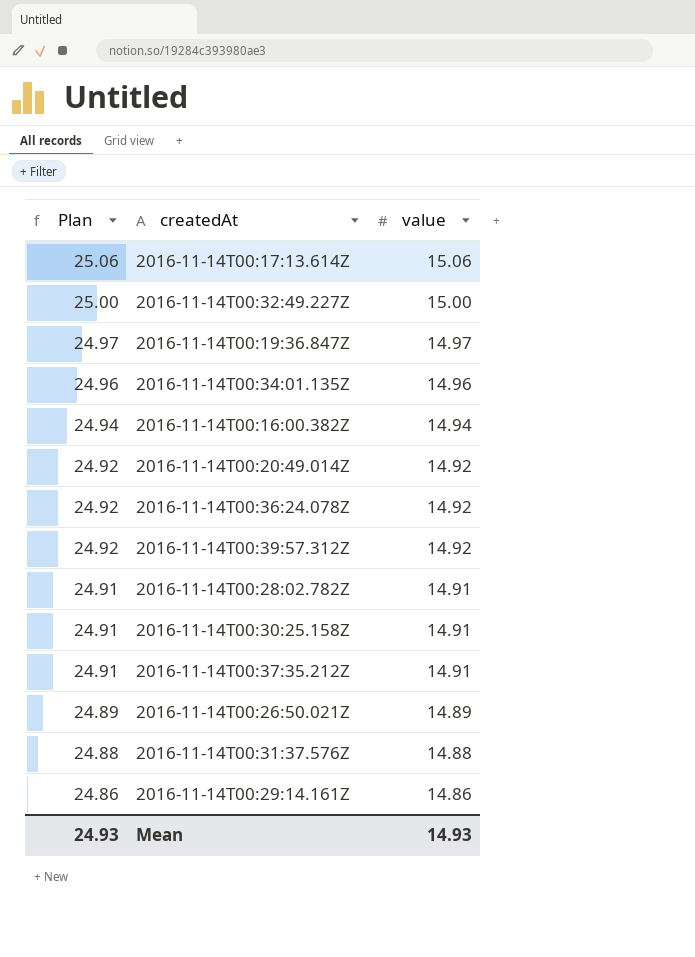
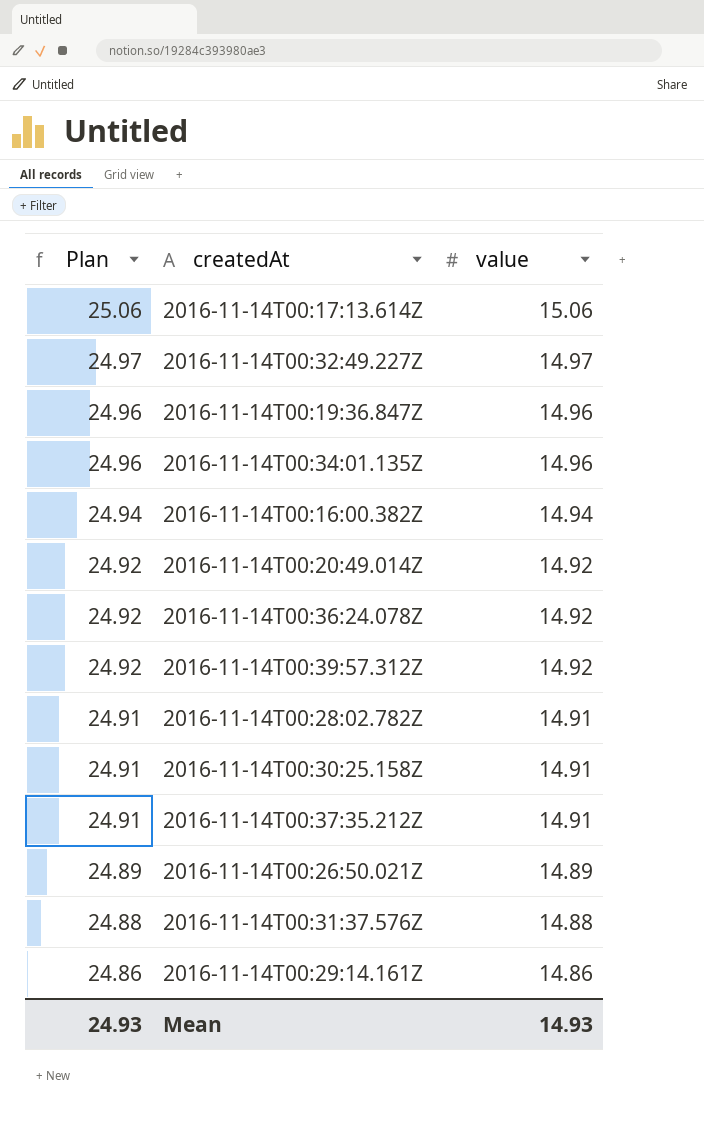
2016-11-14T00:32:49.227Z | Plan: 25.00 -> 24.97
2016-11-14T00:32:49.227Z | value: 15.00 -> 14.97
2016-11-14T00:19:36.847Z | Plan: 24.97 -> 24.96
2016-11-14T00:19:36.847Z | value: 14.97 -> 14.96

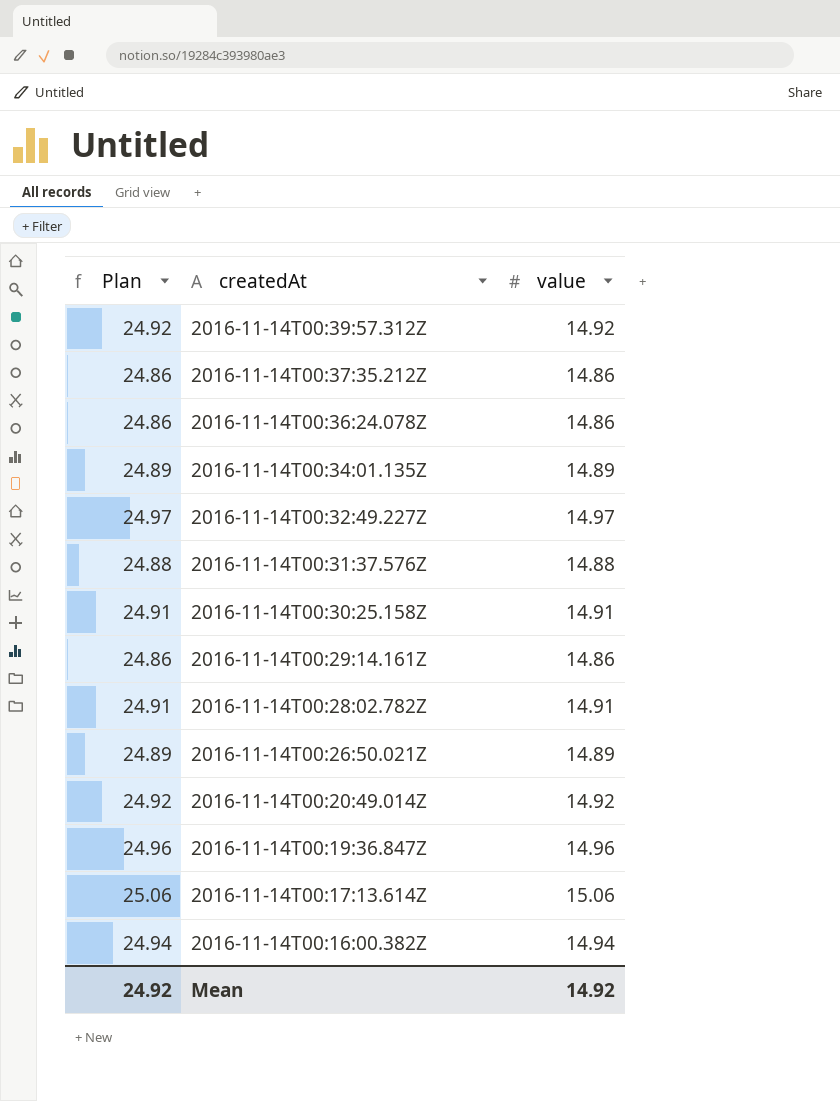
row order: Plan descending -> createdAt descending
2016-11-14T00:37:35.212Z | Plan: 24.91 -> 24.86
2016-11-14T00:37:35.212Z | value: 14.91 -> 14.86
2016-11-14T00:36:24.078Z | Plan: 24.92 -> 24.86
2016-11-14T00:36:24.078Z | value: 14.92 -> 14.86
2016-11-14T00:34:01.135Z | Plan: 24.96 -> 24.89
2016-11-14T00:34:01.135Z | value: 14.96 -> 14.89
Mean | Plan: 24.93 -> 24.92
Mean | value: 14.93 -> 14.92

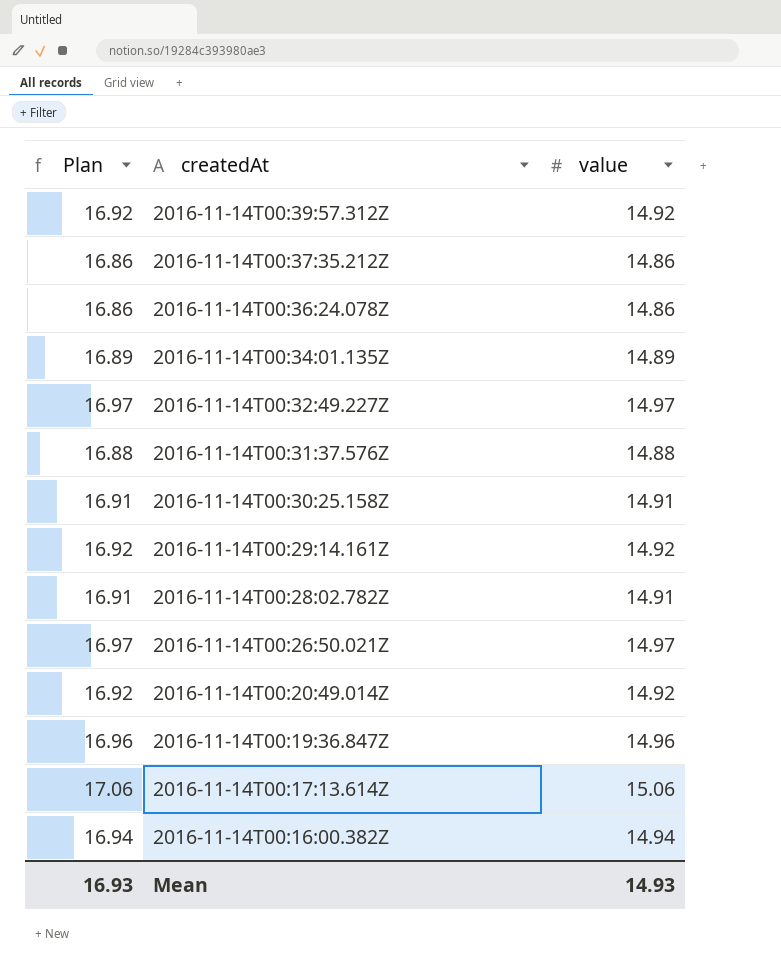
column Plan | formula: [value] + 10 -> [value] + 2
2016-11-14T00:29:14.161Z | value: 14.86 -> 14.92
2016-11-14T00:26:50.021Z | value: 14.89 -> 14.97
Mean | Plan: 24.92 -> 16.93
Mean | value: 14.92 -> 14.93

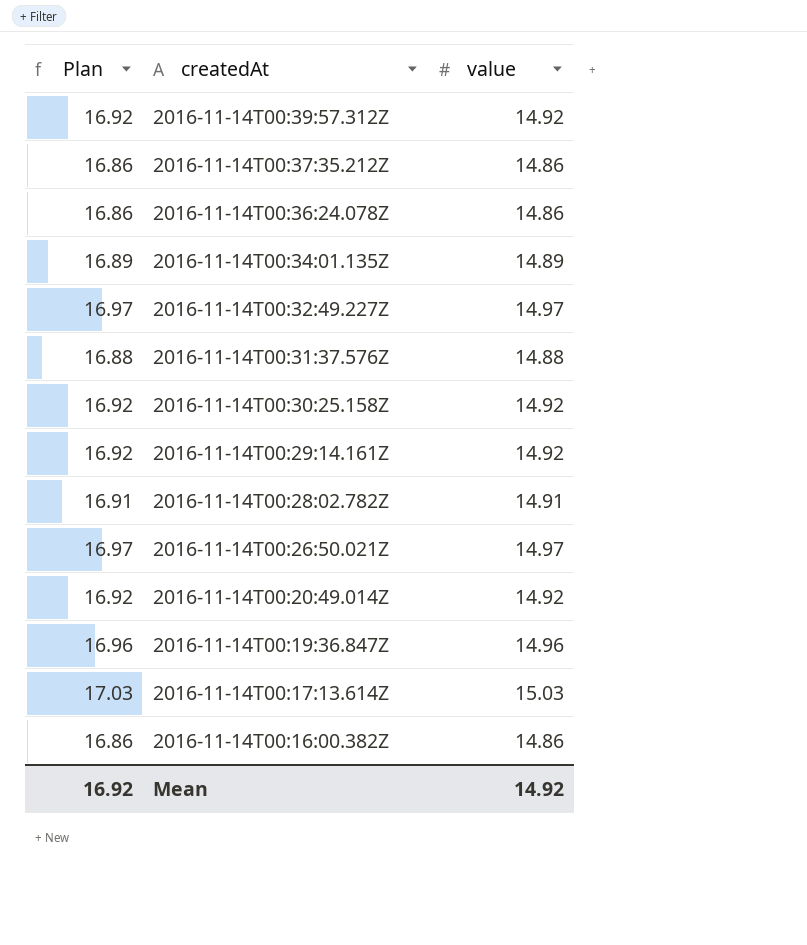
2016-11-14T00:30:25.158Z | Plan: 16.91 -> 16.92
2016-11-14T00:30:25.158Z | value: 14.91 -> 14.92
2016-11-14T00:17:13.614Z | Plan: 17.06 -> 17.03
2016-11-14T00:17:13.614Z | value: 15.06 -> 15.03
2016-11-14T00:16:00.382Z | Plan: 16.94 -> 16.86
2016-11-14T00:16:00.382Z | value: 14.94 -> 14.86
Mean | Plan: 16.93 -> 16.92
Mean | value: 14.93 -> 14.92

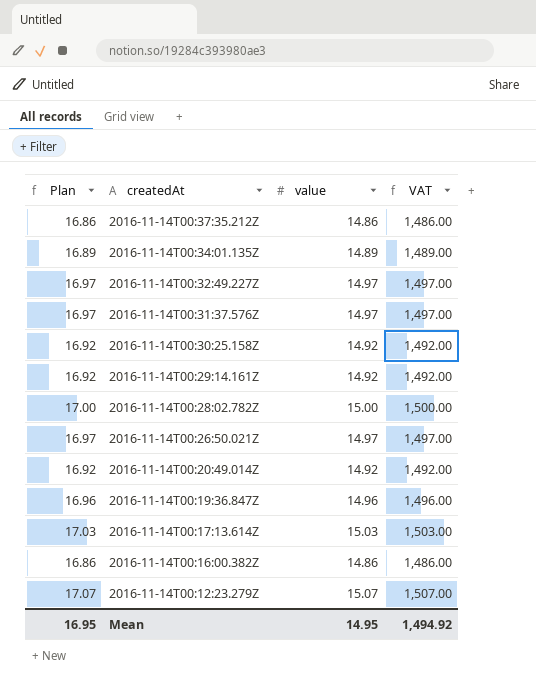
column VAT | formula: none -> [value] * 100
row 2016-11-14T00:39:57.312Z: 16.92 | 14.92 -> none
row 2016-11-14T00:36:24.078Z: 16.86 | 14.86 -> none
2016-11-14T00:31:37.576Z | Plan: 16.88 -> 16.97
2016-11-14T00:31:37.576Z | value: 14.88 -> 14.97
2016-11-14T00:28:02.782Z | Plan: 16.91 -> 17.00
2016-11-14T00:28:02.782Z | value: 14.91 -> 15.00
row 2016-11-14T00:12:23.279Z: none -> 17.07 | 15.07 | 1,507.00
Mean | Plan: 16.92 -> 16.95
Mean | value: 14.92 -> 14.95

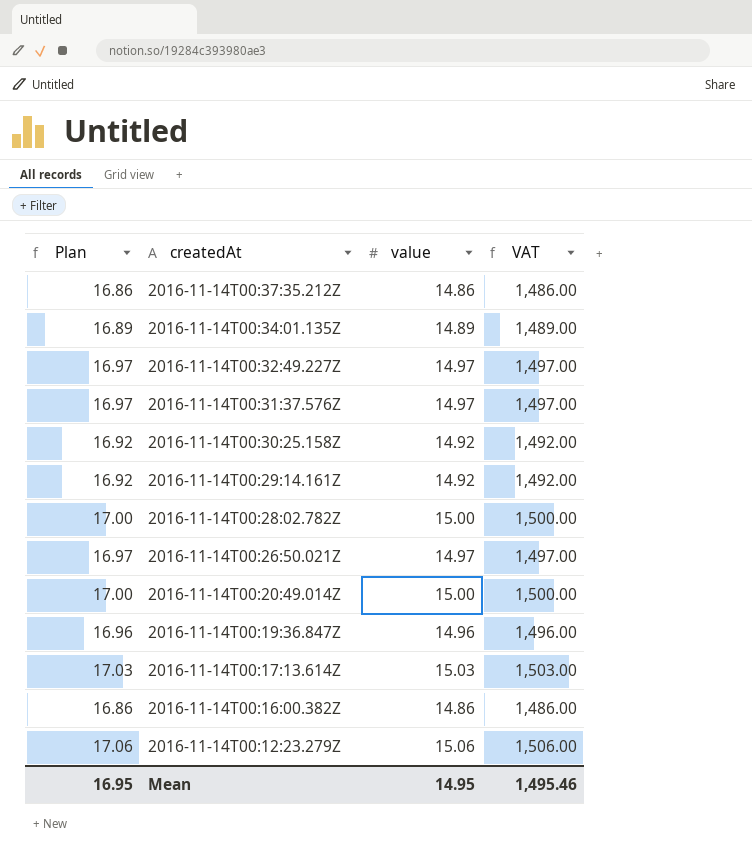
2016-11-14T00:20:49.014Z | Plan: 16.92 -> 17.00
2016-11-14T00:20:49.014Z | value: 14.92 -> 15.00
2016-11-14T00:20:49.014Z | VAT: 1,492.00 -> 1,500.00
2016-11-14T00:12:23.279Z | Plan: 17.07 -> 17.06
2016-11-14T00:12:23.279Z | value: 15.07 -> 15.06
2016-11-14T00:12:23.279Z | VAT: 1,507.00 -> 1,506.00
Mean | VAT: 1,494.92 -> 1,495.46

